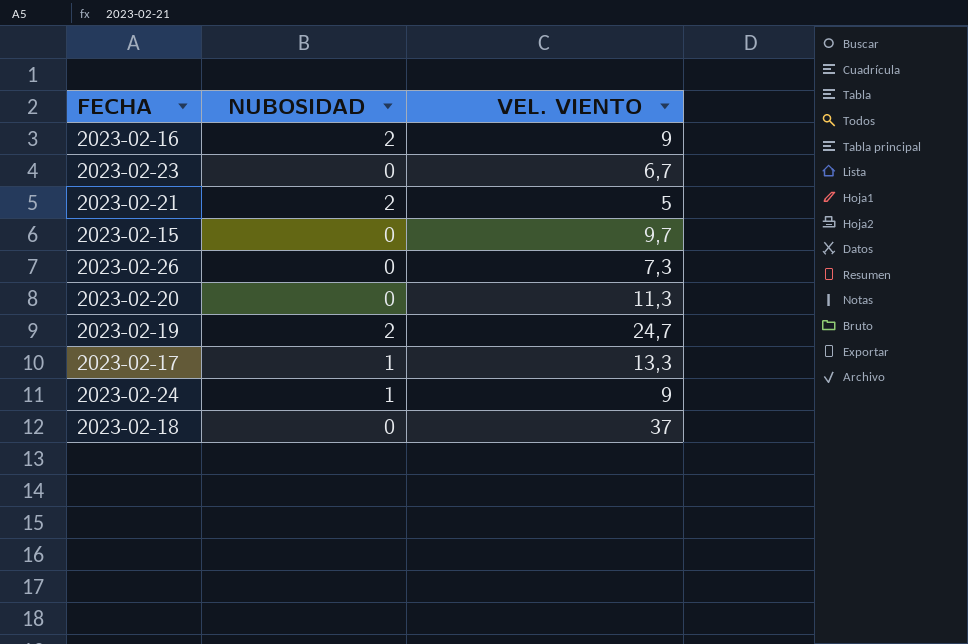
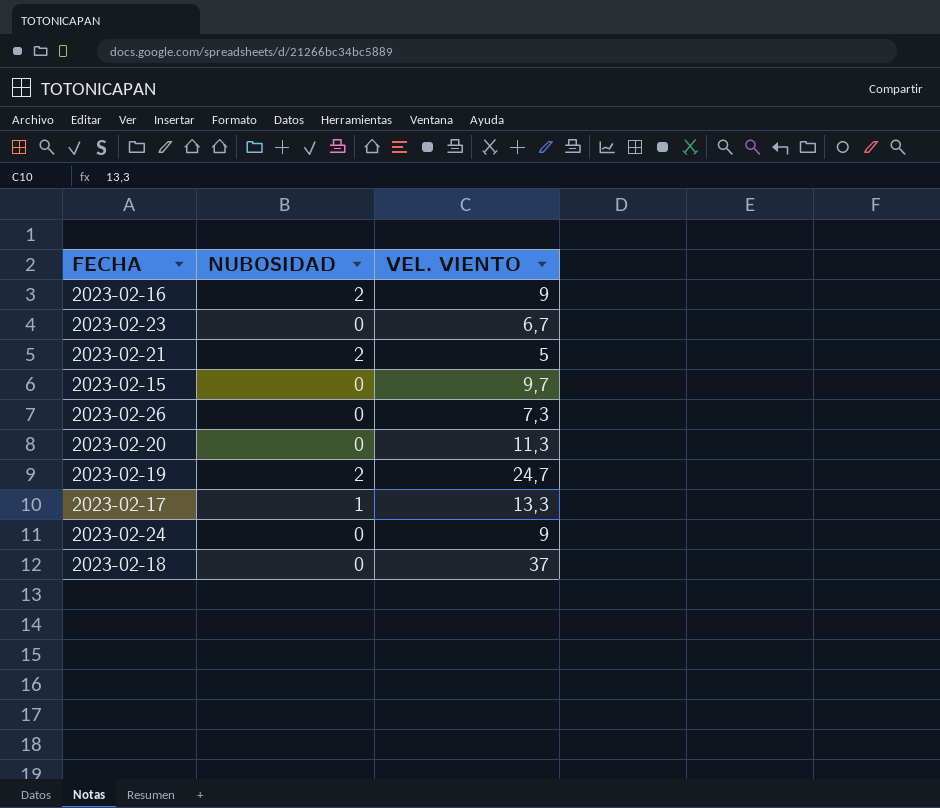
2023-02-24 | NUBOSIDAD: 1 -> 0

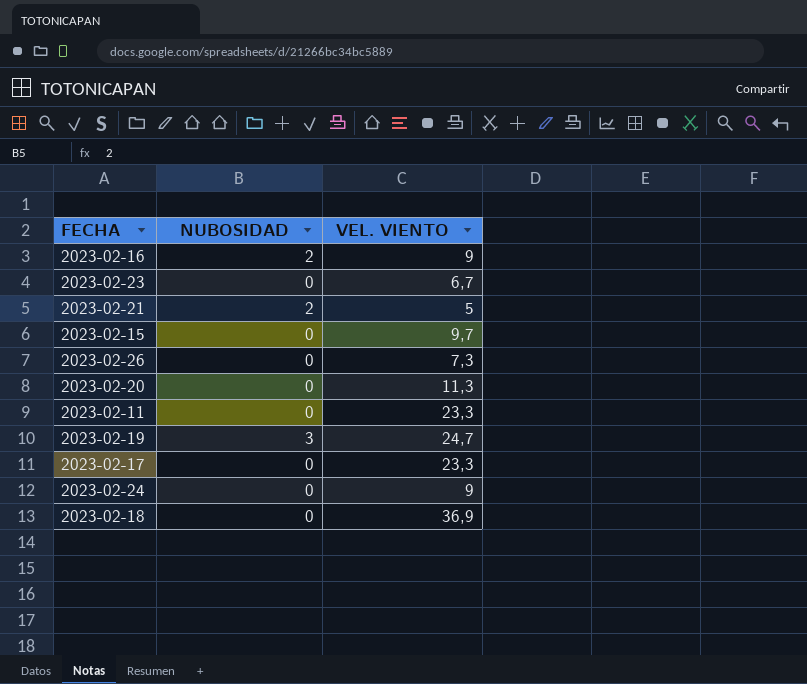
row 2023-02-11: none -> 0 | 23,3
2023-02-19 | NUBOSIDAD: 2 -> 3
2023-02-17 | NUBOSIDAD: 1 -> 0
2023-02-17 | VEL. VIENTO: 13,3 -> 23,3
2023-02-18 | VEL. VIENTO: 37 -> 36,9

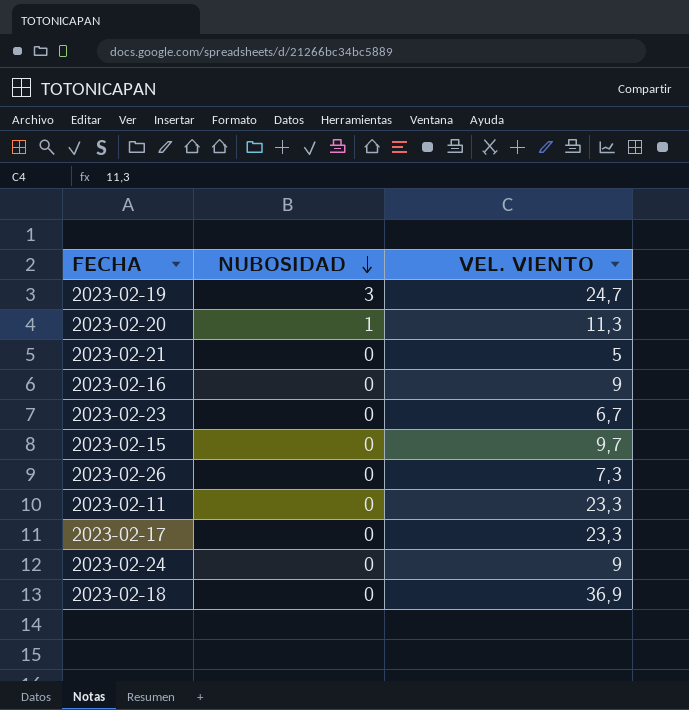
row order: none -> NUBOSIDAD descending
2023-02-20 | NUBOSIDAD: 0 -> 1
2023-02-21 | NUBOSIDAD: 2 -> 0
2023-02-16 | NUBOSIDAD: 2 -> 0

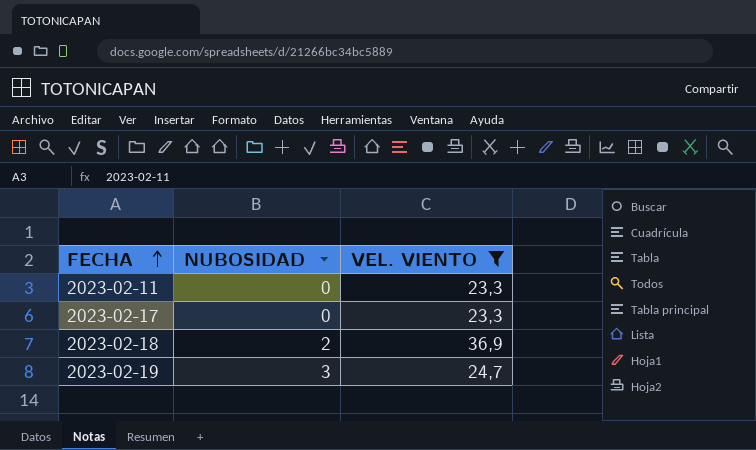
filter: none -> VEL. VIENTO >= 23,3
row order: NUBOSIDAD descending -> FECHA ascending
2023-02-18 | NUBOSIDAD: 0 -> 2

